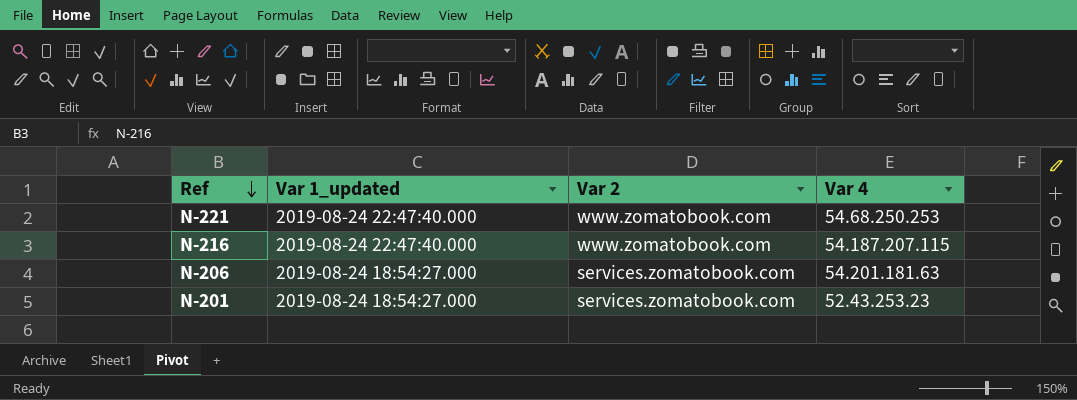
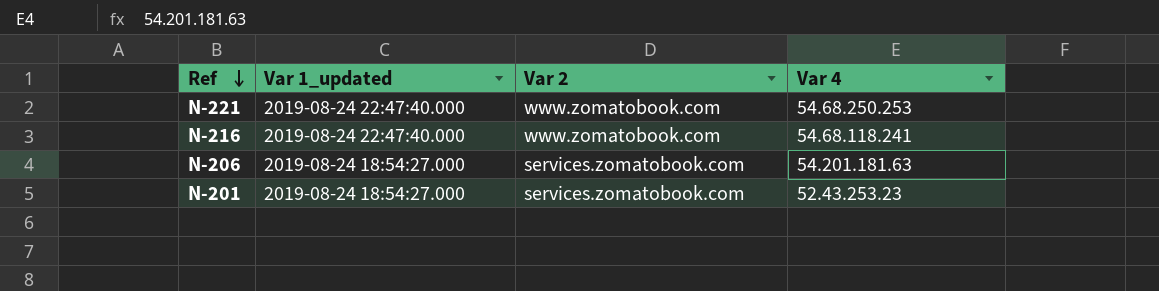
N-216 | Var 4: 54.187.207.115 -> 54.68.118.241

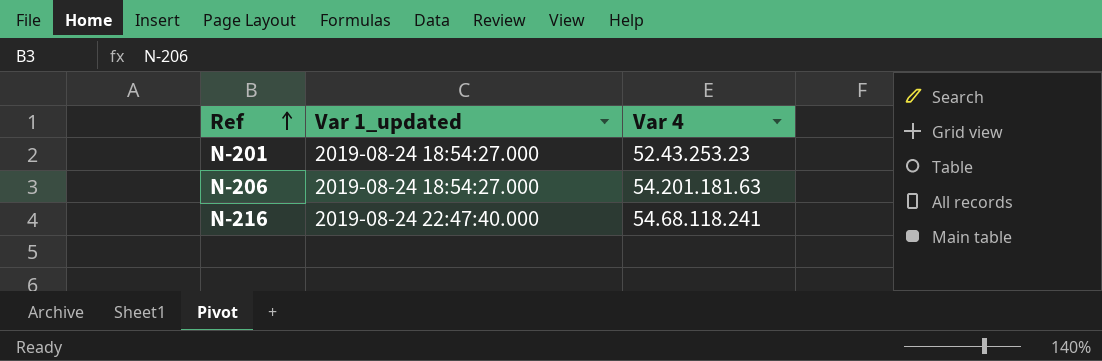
row order: Ref descending -> Ref ascending
column Var 2 | position: 3 -> none
row N-221: 2019-08-24 22:47:40.000 | www.zomatobook.com | 54.68.250.253 -> none

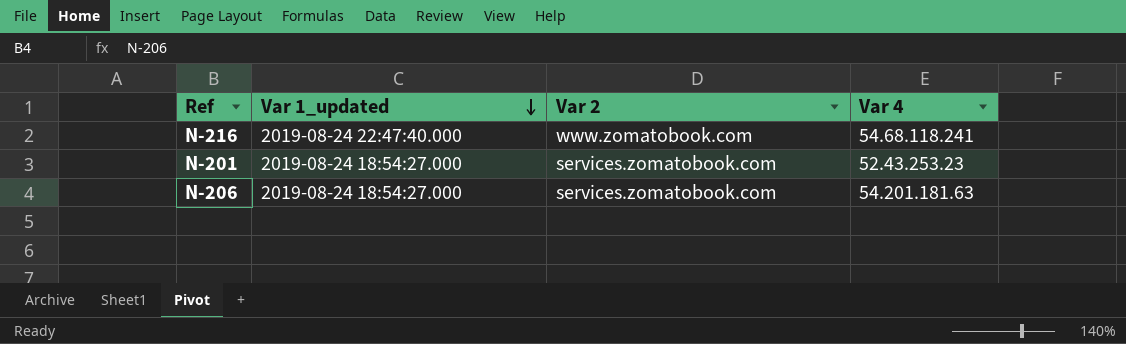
row order: Ref ascending -> Var 1_updated descending
column Var 2 | position: none -> 3

